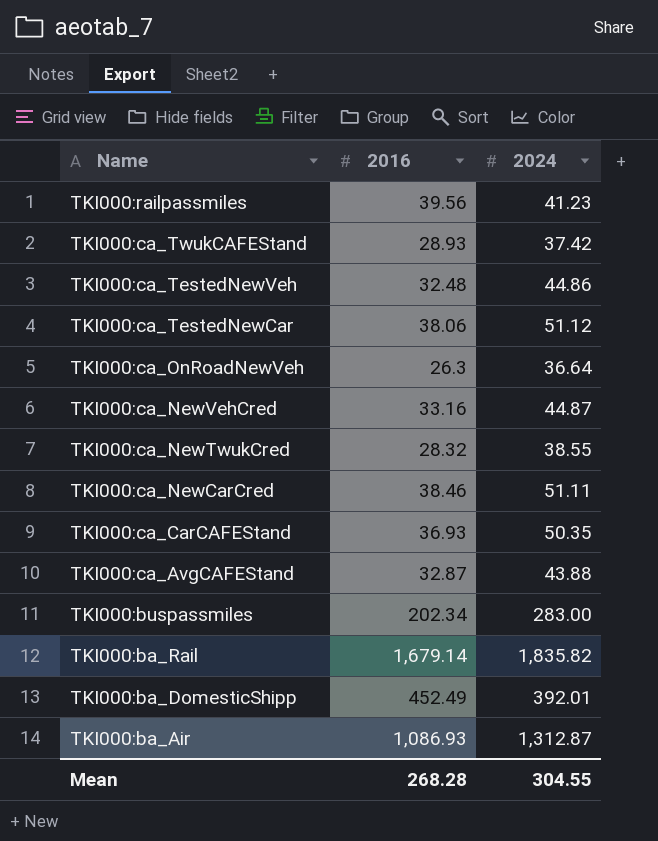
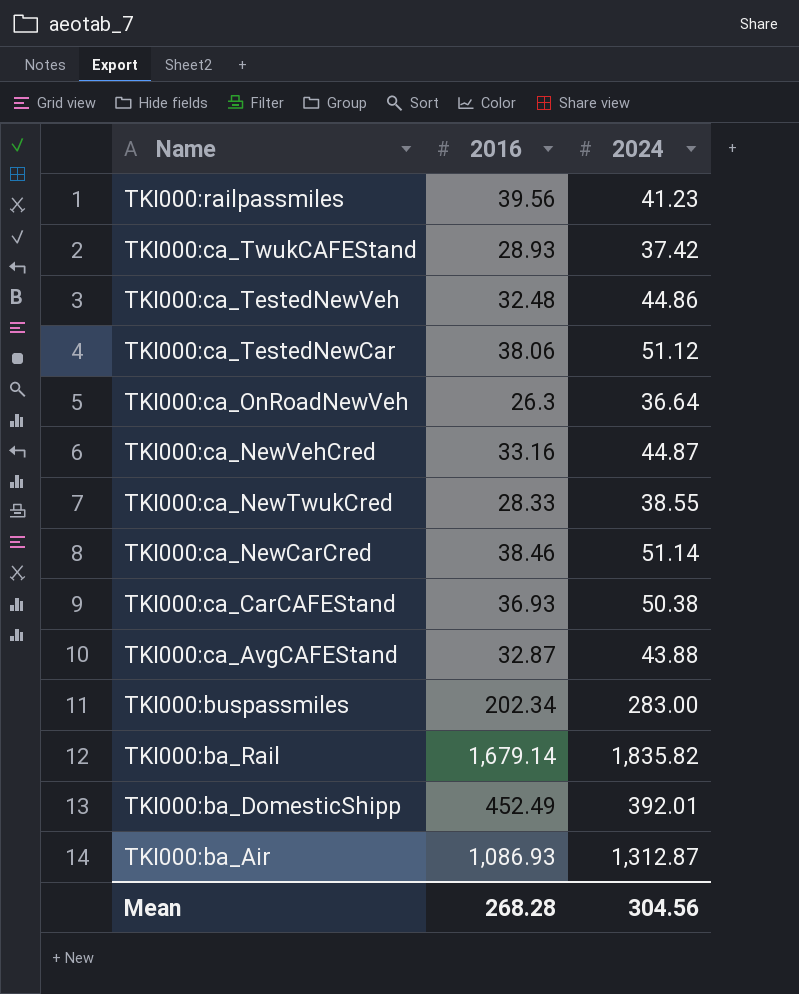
TKI000:ca_NewTwukCred | 2016: 28.32 -> 28.33
TKI000:ca_NewCarCred | 2024: 51.11 -> 51.14
TKI000:ca_CarCAFEStand | 2024: 50.35 -> 50.38
Mean | 2024: 304.55 -> 304.56

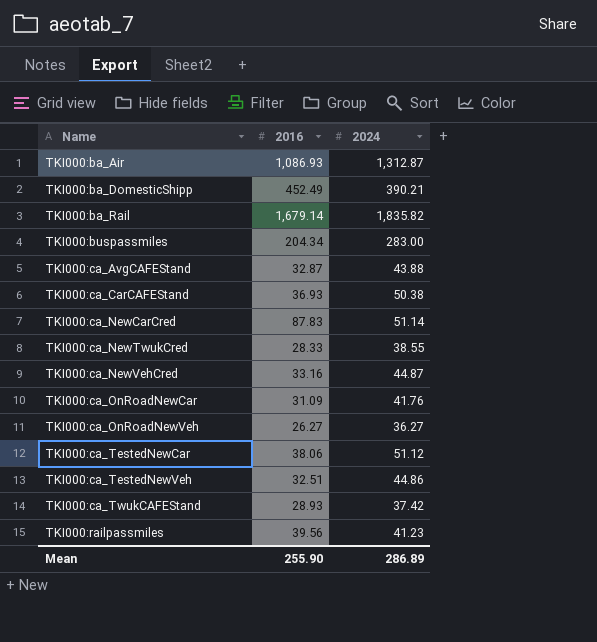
row order: Name descending -> Name ascending
TKI000:ba_DomesticShipp | 2024: 392.01 -> 390.21
TKI000:buspassmiles | 2016: 202.34 -> 204.34
TKI000:ca_NewCarCred | 2016: 38.46 -> 87.83
row TKI000:ca_OnRoadNewCar: none -> 31.09 | 41.76
TKI000:ca_OnRoadNewVeh | 2016: 26.3 -> 26.27
TKI000:ca_OnRoadNewVeh | 2024: 36.64 -> 36.27
TKI000:ca_TestedNewVeh | 2016: 32.48 -> 32.51
Mean | 2016: 268.28 -> 255.90
Mean | 2024: 304.56 -> 286.89

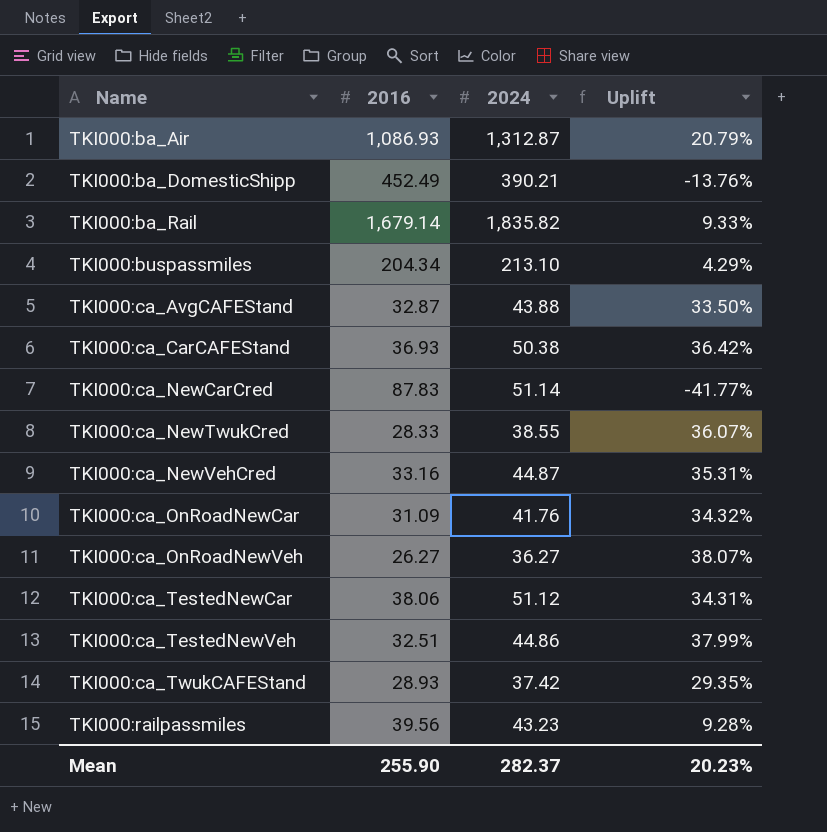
column Uplift | formula: none -> ([2024] - [2016]) / [2016]
TKI000:buspassmiles | 2024: 283.00 -> 213.10
TKI000:railpassmiles | 2024: 41.23 -> 43.23
Mean | 2024: 286.89 -> 282.37

